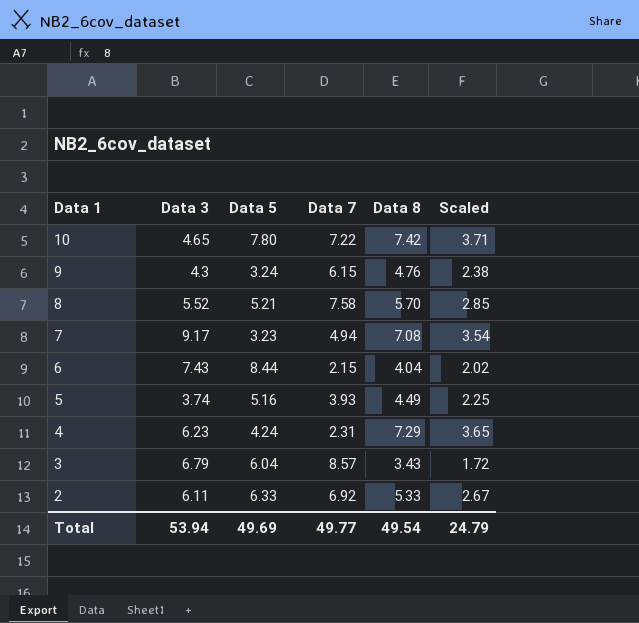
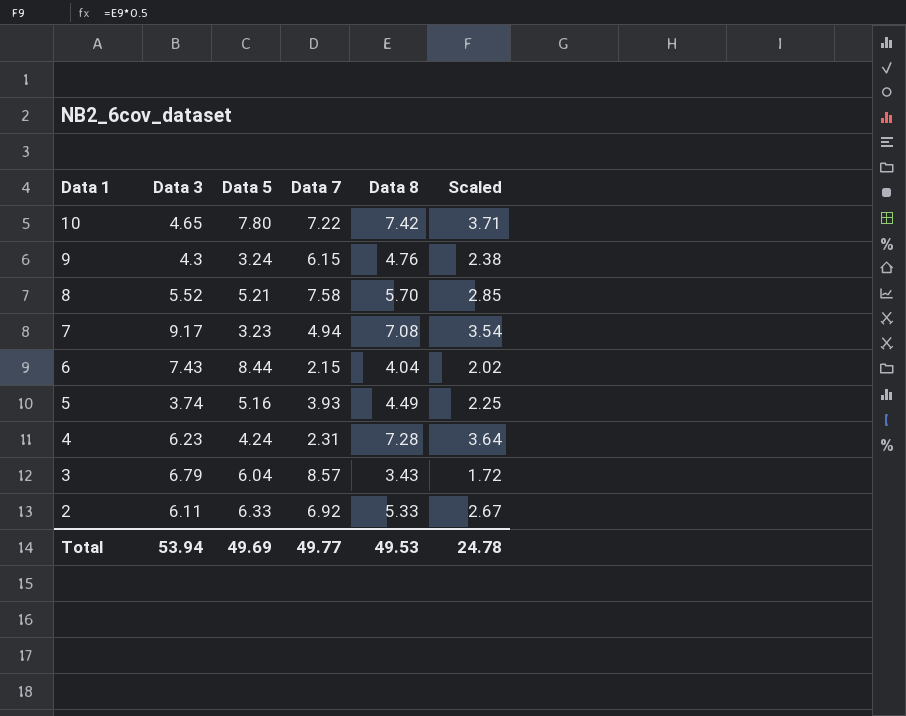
4 | Data 8: 7.29 -> 7.28
4 | Scaled: 3.65 -> 3.64
Total | Data 8: 49.54 -> 49.53
Total | Scaled: 24.79 -> 24.78

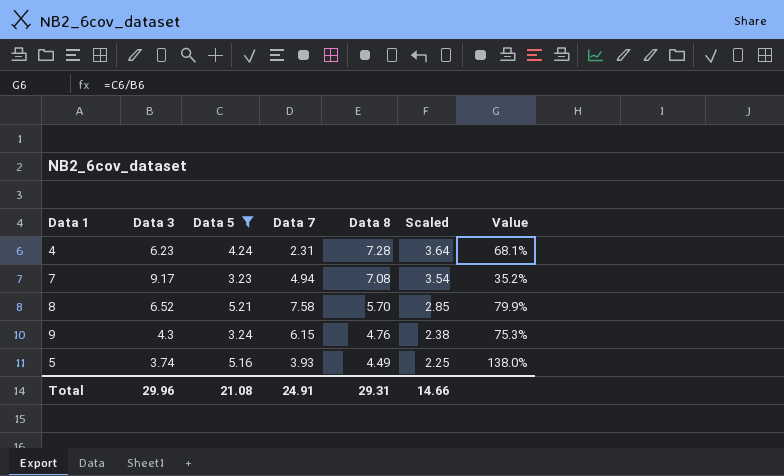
filter: none -> Data 5 <= 5.21
row order: Data 1 descending -> Data 8 descending
column Value | formula: none -> [Data 5] / [Data 3]
8 | Data 3: 5.52 -> 6.52
Total | Data 3: 53.94 -> 29.96
Total | Data 5: 49.69 -> 21.08
Total | Data 7: 49.77 -> 24.91
Total | Data 8: 49.53 -> 29.31
Total | Scaled: 24.78 -> 14.66

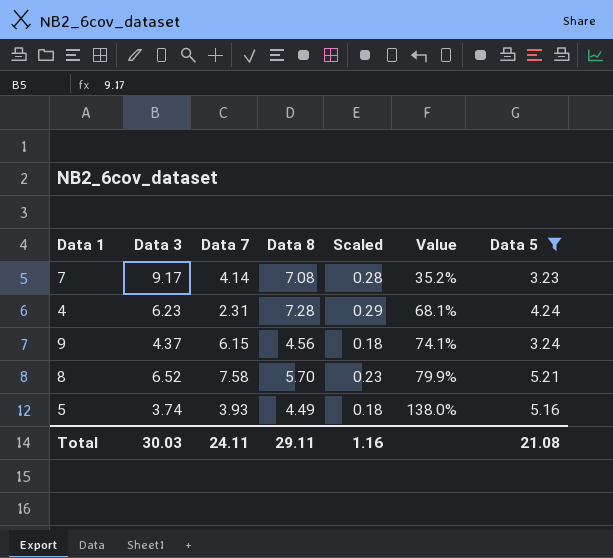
row order: Data 8 descending -> Value ascending
column Scaled | formula: [Data 8] * 0.5 -> [Data 8] * 0.04
column Data 5 | position: 3 -> 7
7 | Data 7: 4.94 -> 4.14
9 | Data 3: 4.3 -> 4.37
9 | Data 8: 4.76 -> 4.56
9 | Value: 75.3% -> 74.1%
Total | Data 3: 29.96 -> 30.03
Total | Data 7: 24.91 -> 24.11
Total | Data 8: 29.31 -> 29.11
Total | Scaled: 14.66 -> 1.16

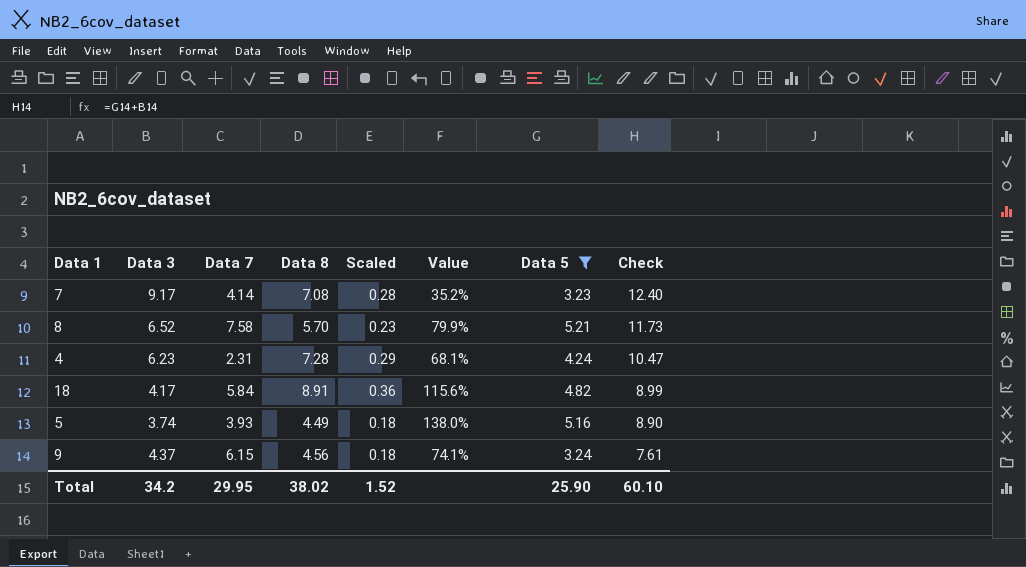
row order: Value ascending -> Check descending
column Check | formula: none -> [Data 3] + [Data 5]
row 18: none -> 4.17 | 5.84 | 8.91 | 0.36 | 115.6% | 4.82 | 8.99
Total | Data 3: 30.03 -> 34.2
Total | Data 7: 24.11 -> 29.95
Total | Data 8: 29.11 -> 38.02
Total | Scaled: 1.16 -> 1.52
Total | Data 5: 21.08 -> 25.90

